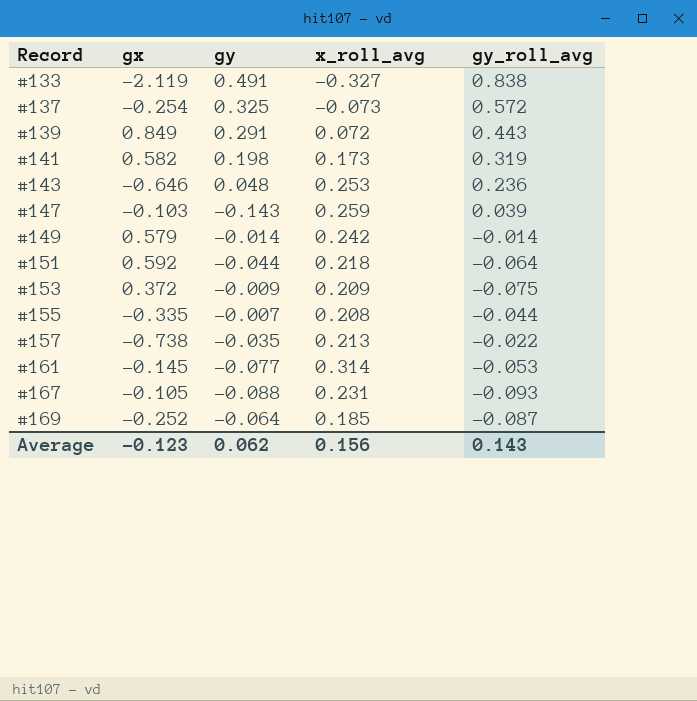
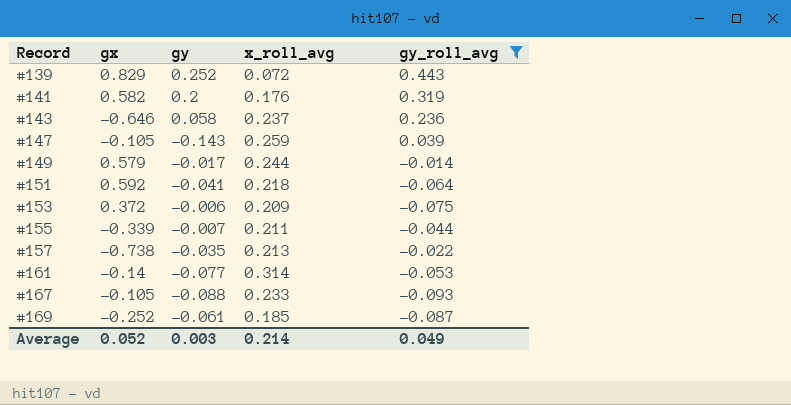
filter: none -> gy_roll_avg <= 0.443
#139 | gx: 0.849 -> 0.829
#139 | gy: 0.291 -> 0.252
#141 | gy: 0.198 -> 0.2
#141 | x_roll_avg: 0.173 -> 0.176
#143 | gy: 0.048 -> 0.058
#143 | x_roll_avg: 0.253 -> 0.237
#147 | gx: -0.103 -> -0.105
#149 | gy: -0.014 -> -0.017
#149 | x_roll_avg: 0.242 -> 0.244
#151 | gy: -0.044 -> -0.041
#153 | gy: -0.009 -> -0.006
#155 | gx: -0.335 -> -0.339
#155 | x_roll_avg: 0.208 -> 0.211
#161 | gx: -0.145 -> -0.14
#167 | x_roll_avg: 0.231 -> 0.233
#169 | gy: -0.064 -> -0.061
Average | gx: -0.123 -> 0.052
Average | gy: 0.062 -> 0.003
Average | x_roll_avg: 0.156 -> 0.214
Average | gy_roll_avg: 0.143 -> 0.049

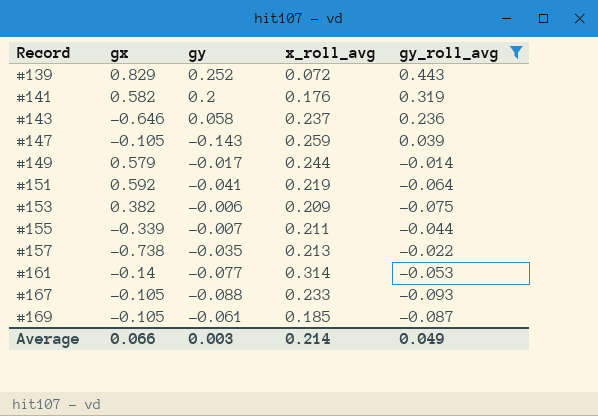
#151 | x_roll_avg: 0.218 -> 0.219
#153 | gx: 0.372 -> 0.382
#169 | gx: -0.252 -> -0.105
Average | gx: 0.052 -> 0.066

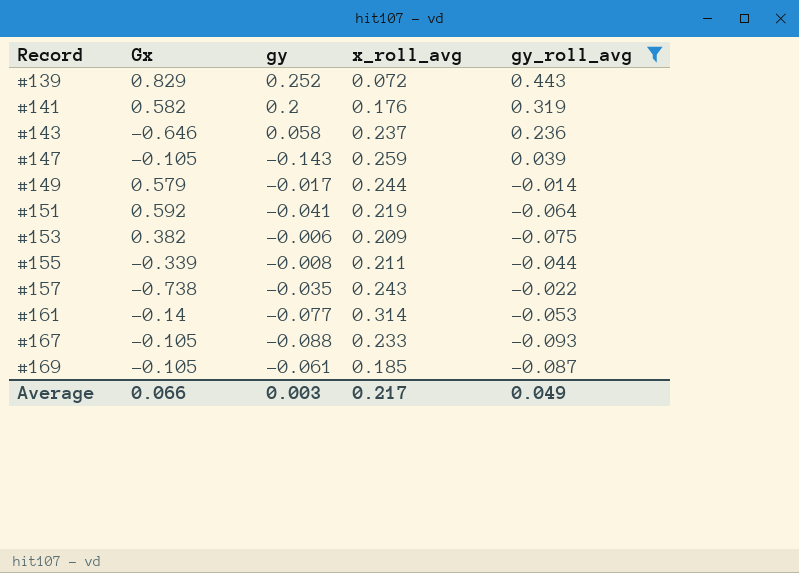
column name: gx -> Gx
#155 | gy: -0.007 -> -0.008
#157 | x_roll_avg: 0.213 -> 0.243
Average | x_roll_avg: 0.214 -> 0.217

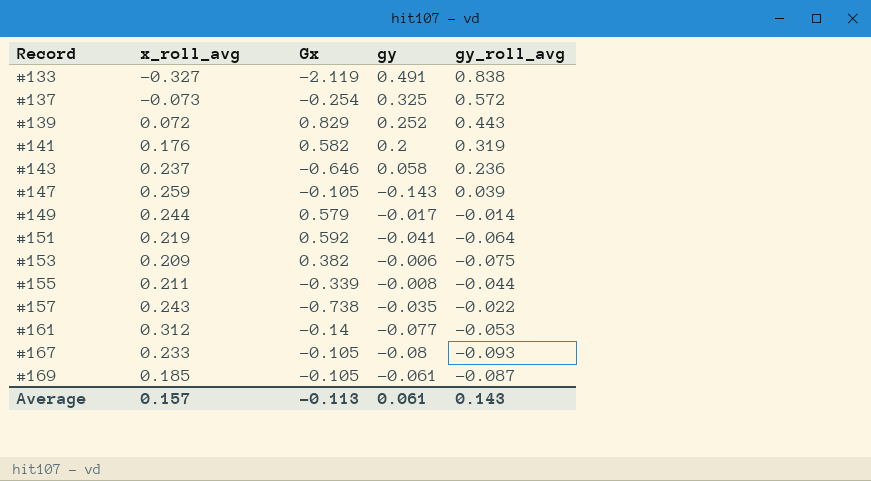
filter: gy_roll_avg <= 0.443 -> none
column x_roll_avg | position: 4 -> 2
#161 | x_roll_avg: 0.314 -> 0.312
#167 | gy: -0.088 -> -0.08
Average | x_roll_avg: 0.217 -> 0.157
Average | Gx: 0.066 -> -0.113
Average | gy: 0.003 -> 0.061
Average | gy_roll_avg: 0.049 -> 0.143

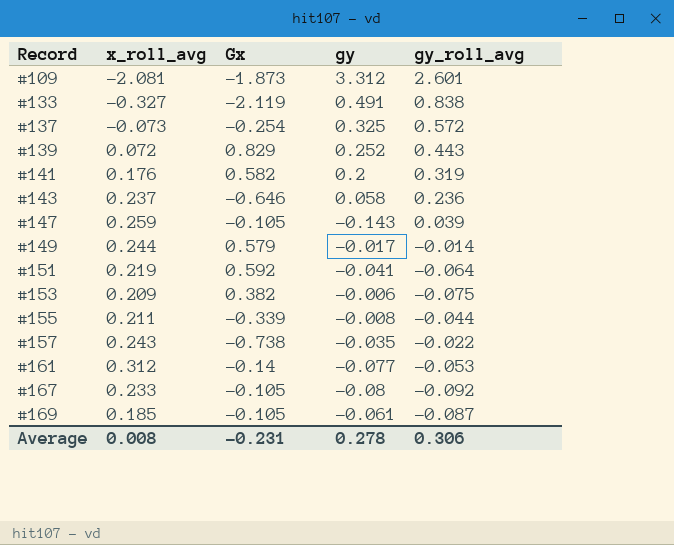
row #109: none -> -2.081 | -1.873 | 3.312 | 2.601
#167 | gy_roll_avg: -0.093 -> -0.092
Average | x_roll_avg: 0.157 -> 0.008
Average | Gx: -0.113 -> -0.231
Average | gy: 0.061 -> 0.278
Average | gy_roll_avg: 0.143 -> 0.306

